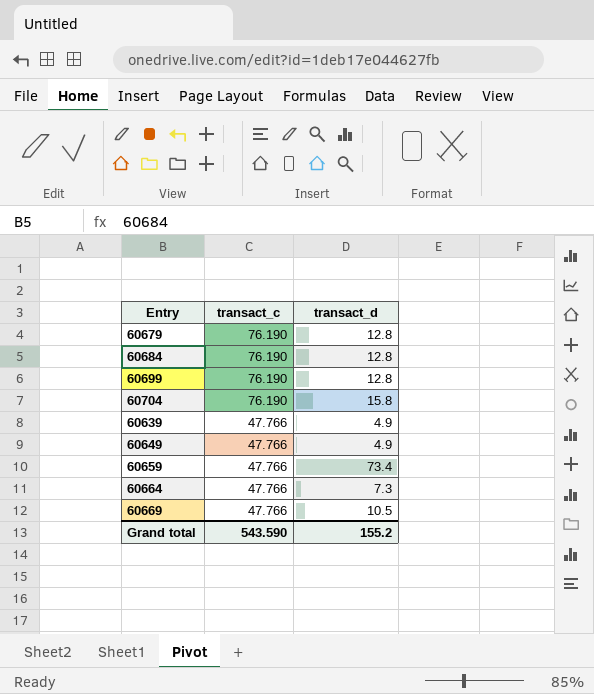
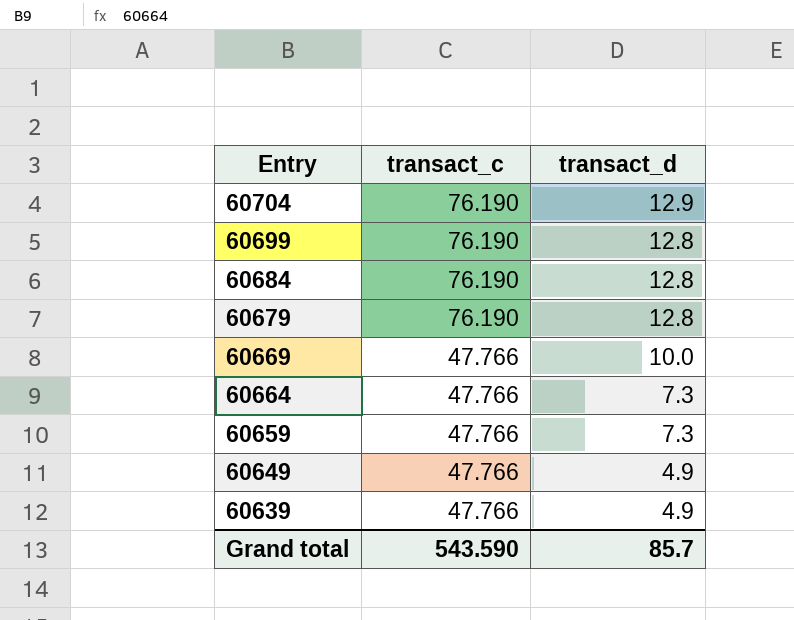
row order: transact_c descending -> Entry descending
60704 | transact_d: 15.8 -> 12.9
60669 | transact_d: 10.5 -> 10.0
60659 | transact_d: 73.4 -> 7.3
Grand total | transact_d: 155.2 -> 85.7

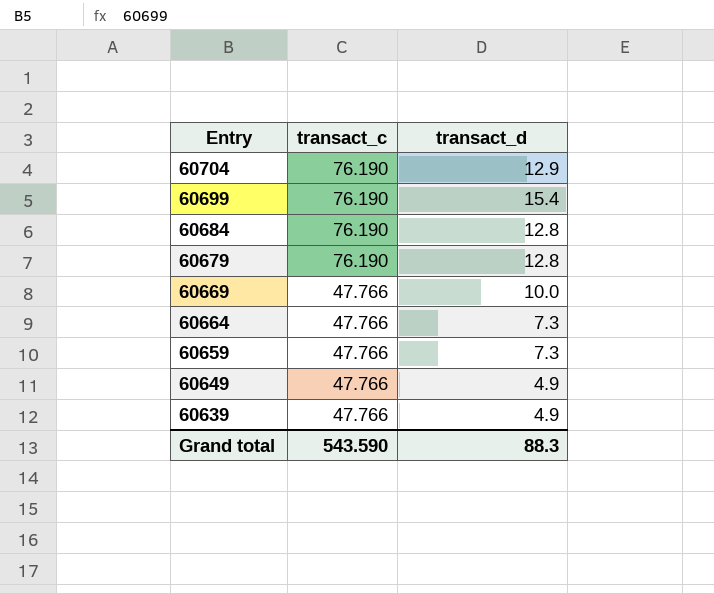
60699 | transact_d: 12.8 -> 15.4
Grand total | transact_d: 85.7 -> 88.3

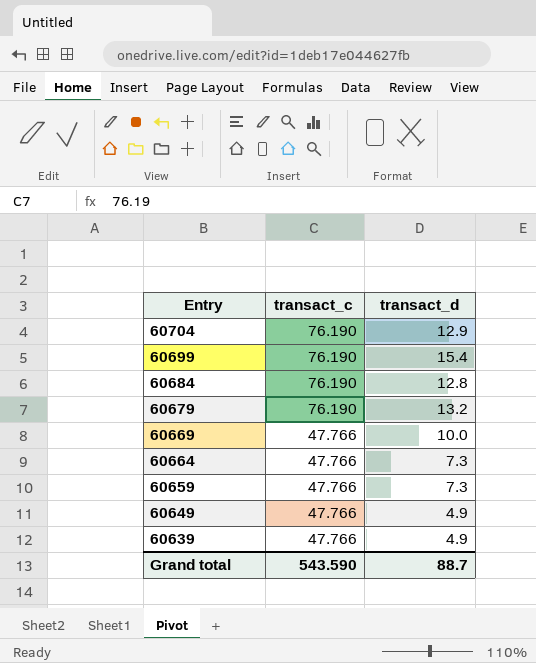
60679 | transact_d: 12.8 -> 13.2
Grand total | transact_d: 88.3 -> 88.7

